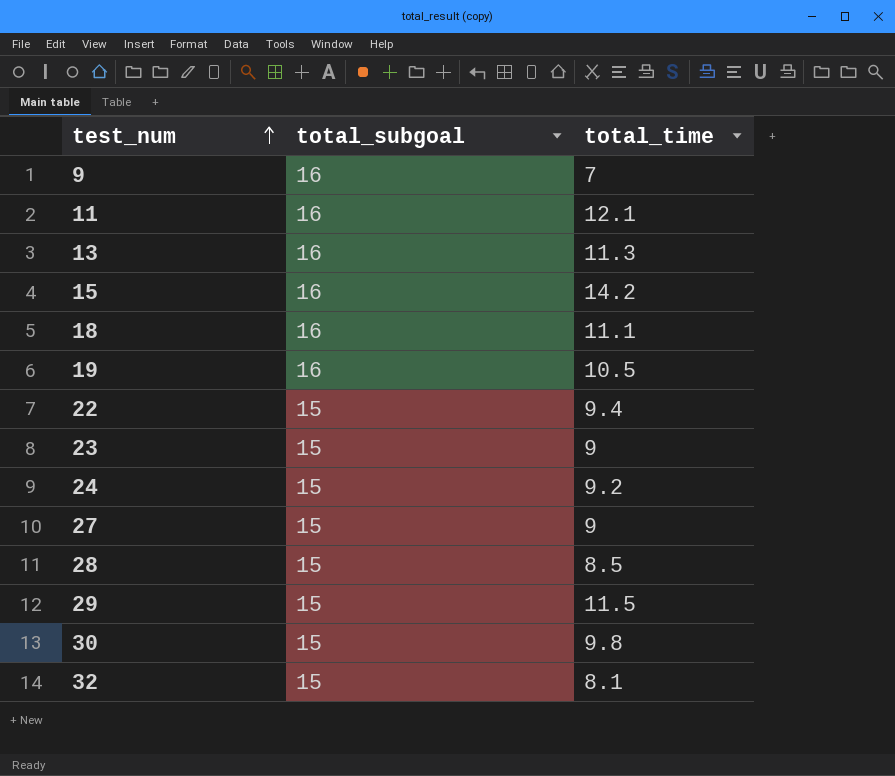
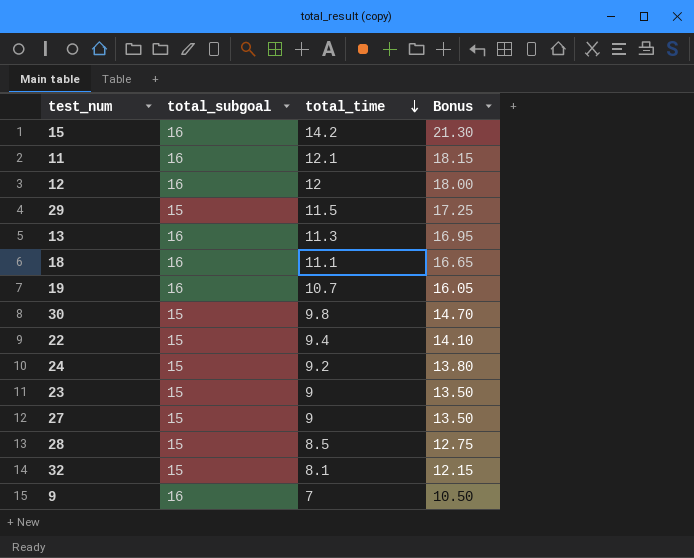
row order: test_num ascending -> total_time descending
column Bonus | formula: none -> [total_time] * 1.5
row 12: none -> 16 | 12 | 18.00
19 | total_time: 10.5 -> 10.7

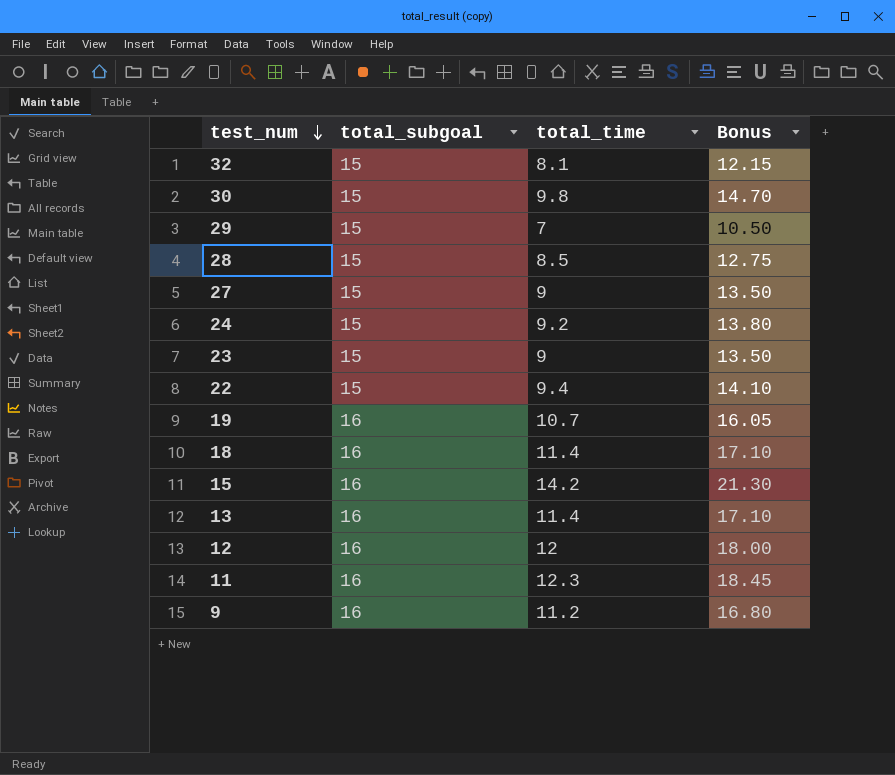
row order: total_time descending -> test_num descending
29 | total_time: 11.5 -> 7
29 | Bonus: 17.25 -> 10.50
18 | total_time: 11.1 -> 11.4
18 | Bonus: 16.65 -> 17.10
13 | total_time: 11.3 -> 11.4
13 | Bonus: 16.95 -> 17.10
11 | total_time: 12.1 -> 12.3
11 | Bonus: 18.15 -> 18.45
9 | total_time: 7 -> 11.2
9 | Bonus: 10.50 -> 16.80

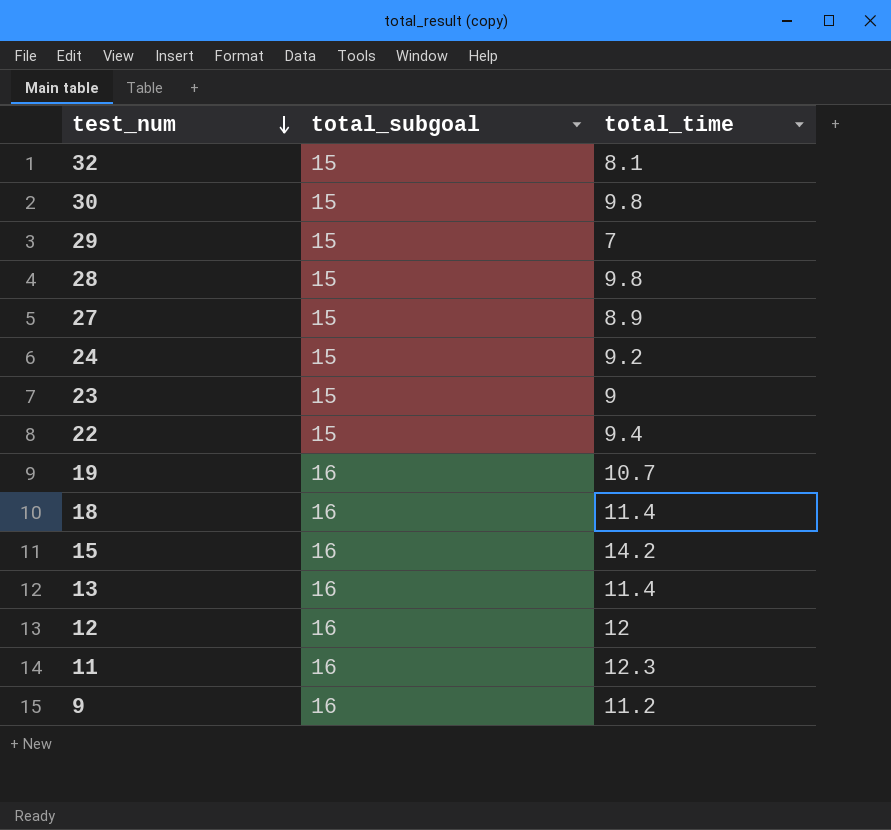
column Bonus | formula: [total_time] * 1.5 -> none
28 | total_time: 8.5 -> 9.8
27 | total_time: 9 -> 8.9

